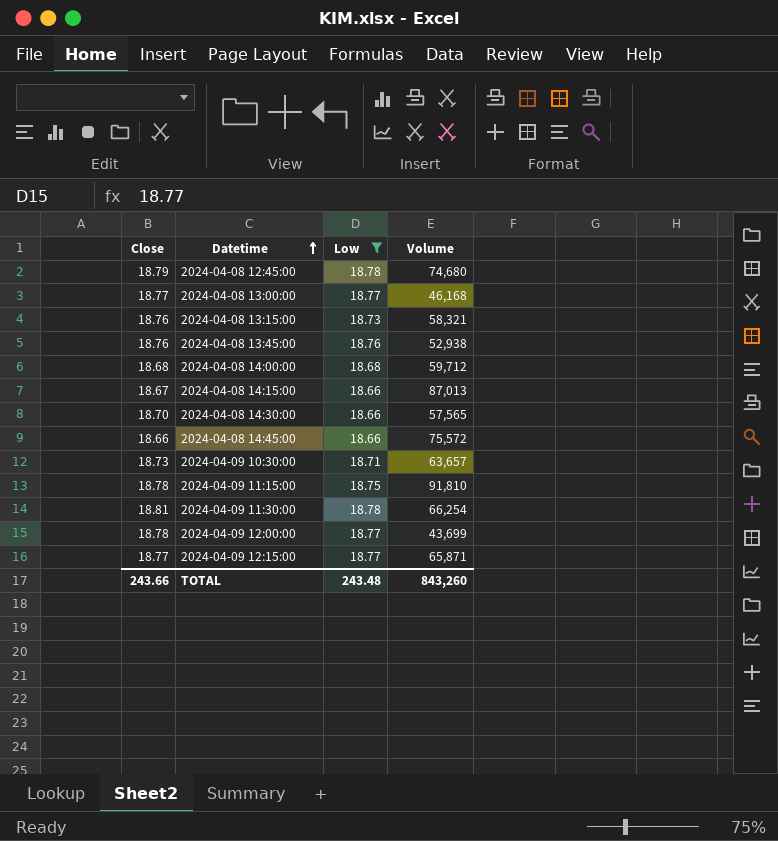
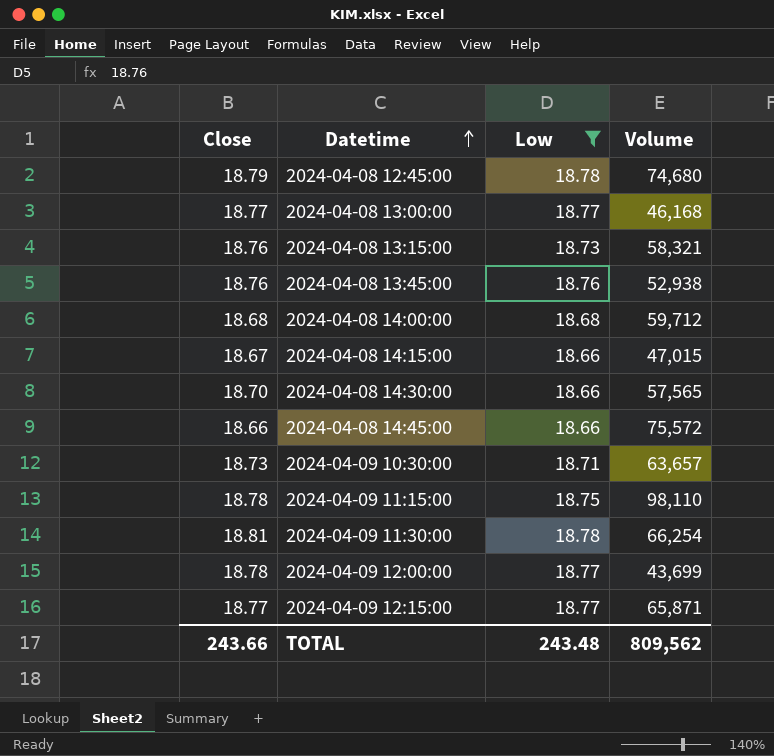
2024-04-08 14:15:00 | Volume: 87,013 -> 47,015
2024-04-09 11:15:00 | Volume: 91,810 -> 98,110
TOTAL | Volume: 843,260 -> 809,562

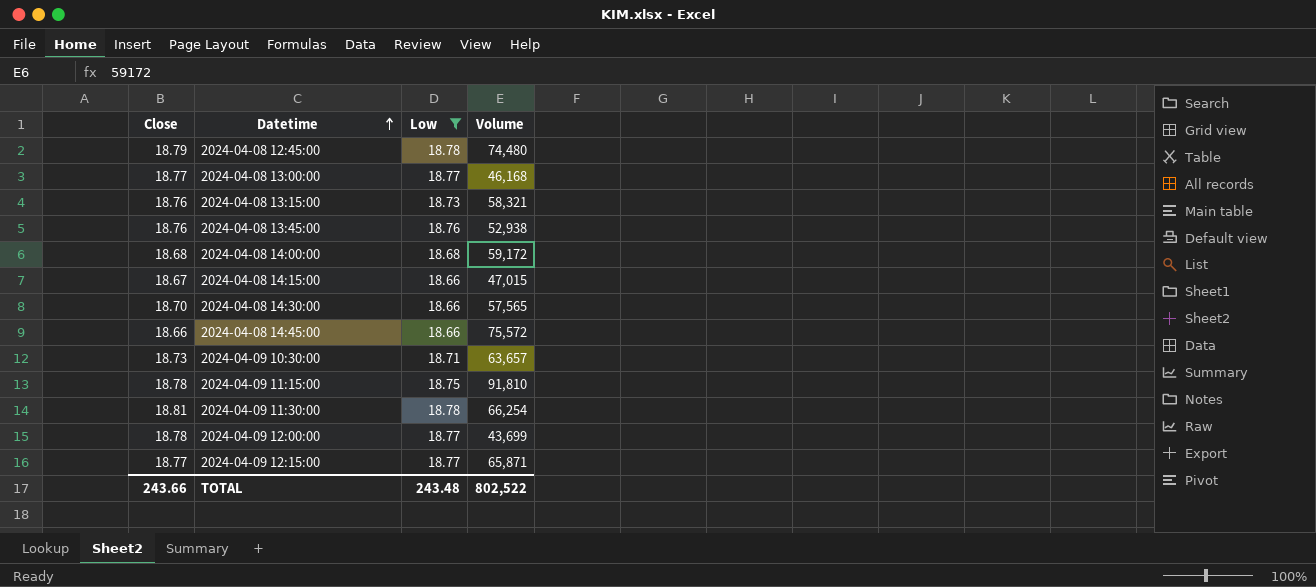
2024-04-08 12:45:00 | Volume: 74,680 -> 74,480
2024-04-08 14:00:00 | Volume: 59,712 -> 59,172
2024-04-09 11:15:00 | Volume: 98,110 -> 91,810
TOTAL | Volume: 809,562 -> 802,522

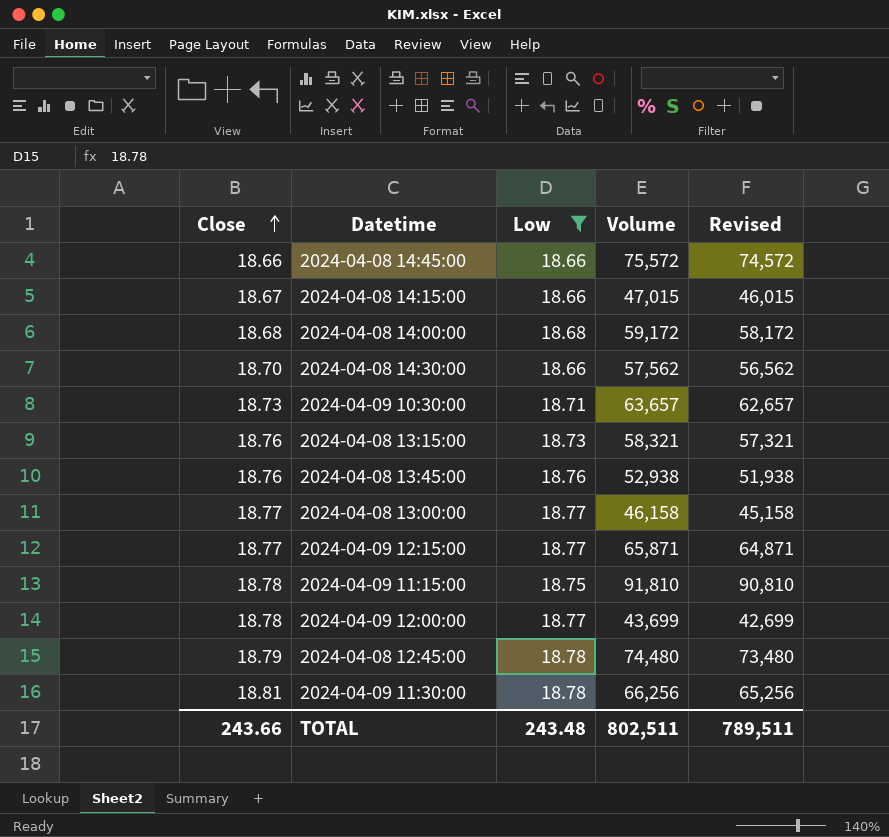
row order: Datetime ascending -> Close ascending
column Revised | formula: none -> [Volume] - 1000
2024-04-08 14:30:00 | Volume: 57,565 -> 57,562
2024-04-08 13:00:00 | Volume: 46,168 -> 46,158
2024-04-09 11:30:00 | Volume: 66,254 -> 66,256
TOTAL | Volume: 802,522 -> 802,511

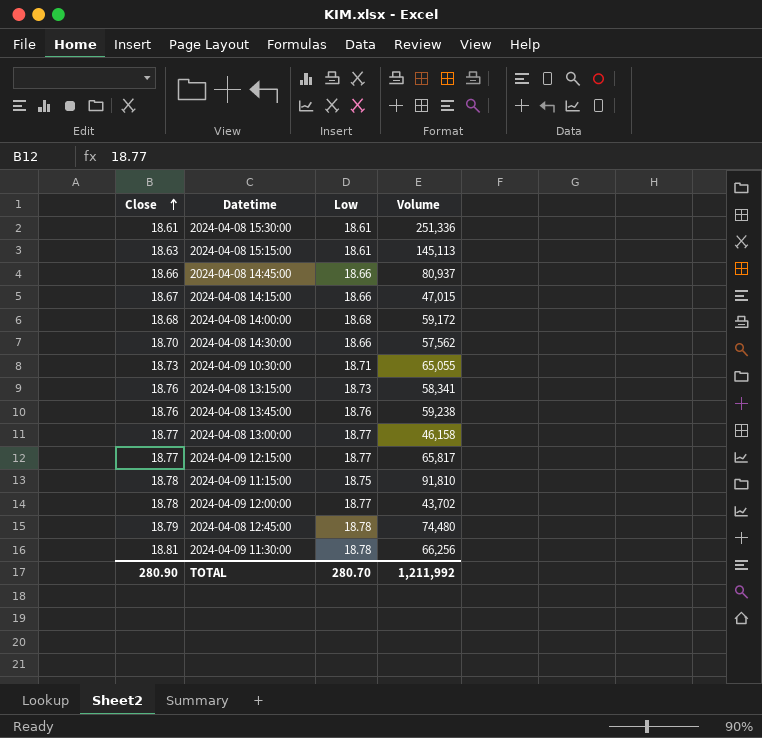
filter: Low != 18.61 -> none
column Revised | formula: [Volume] - 1000 -> none
2024-04-08 14:45:00 | Volume: 75,572 -> 80,937
2024-04-09 10:30:00 | Volume: 63,657 -> 65,055
2024-04-08 13:15:00 | Volume: 58,321 -> 58,341
2024-04-08 13:45:00 | Volume: 52,938 -> 59,238
2024-04-09 12:15:00 | Volume: 65,871 -> 65,817
2024-04-09 12:00:00 | Volume: 43,699 -> 43,702
TOTAL | Close: 243.66 -> 280.90
TOTAL | Low: 243.48 -> 280.70
TOTAL | Volume: 802,511 -> 1,211,992

